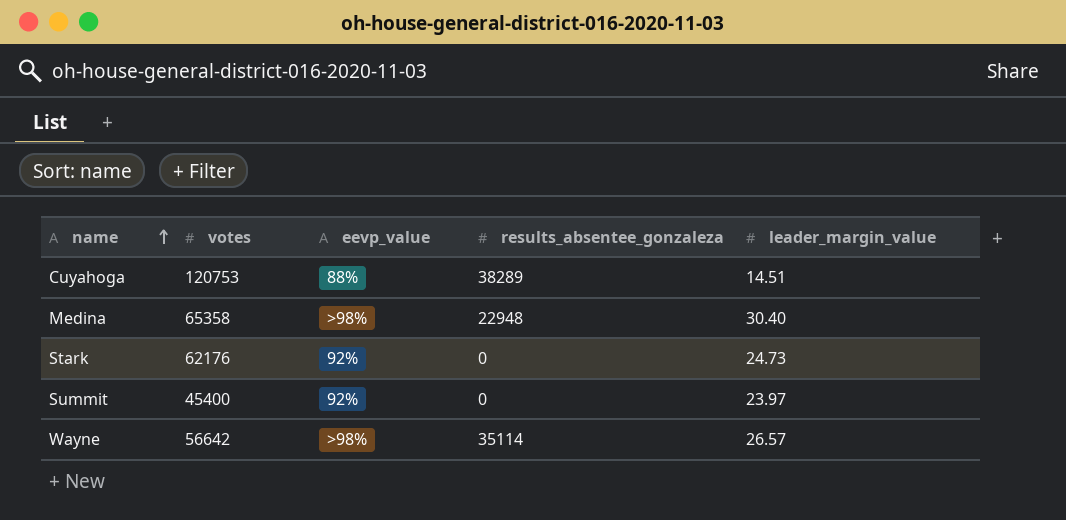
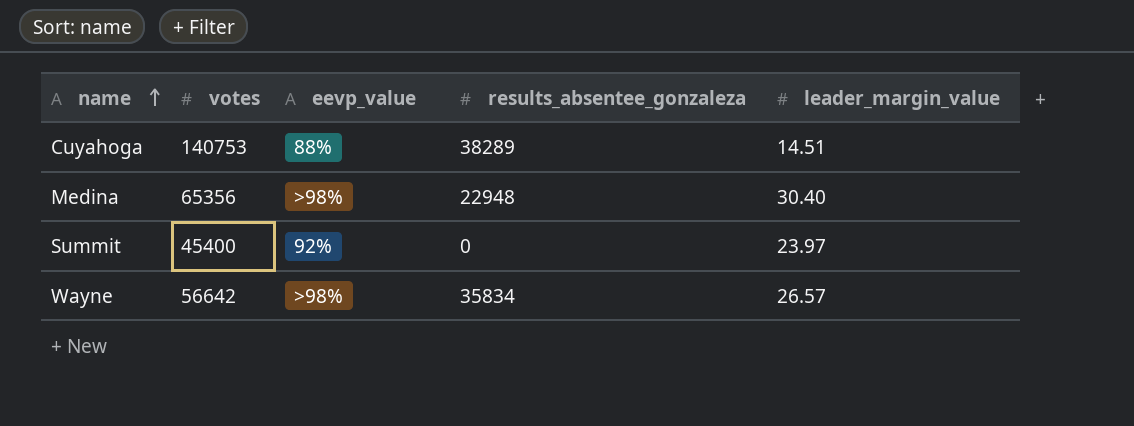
row Stark: 62176 | 92% | 0 | 24.73 -> none
Cuyahoga | votes: 120753 -> 140753
Medina | votes: 65358 -> 65356
Wayne | results_absentee_gonzaleza: 35114 -> 35834

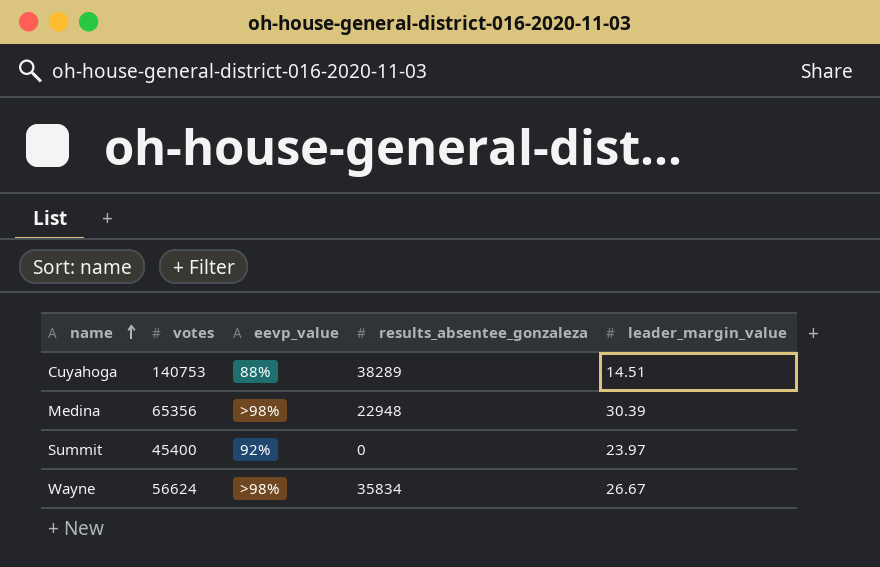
Medina | leader_margin_value: 30.40 -> 30.39
Wayne | votes: 56642 -> 56624
Wayne | leader_margin_value: 26.57 -> 26.67

